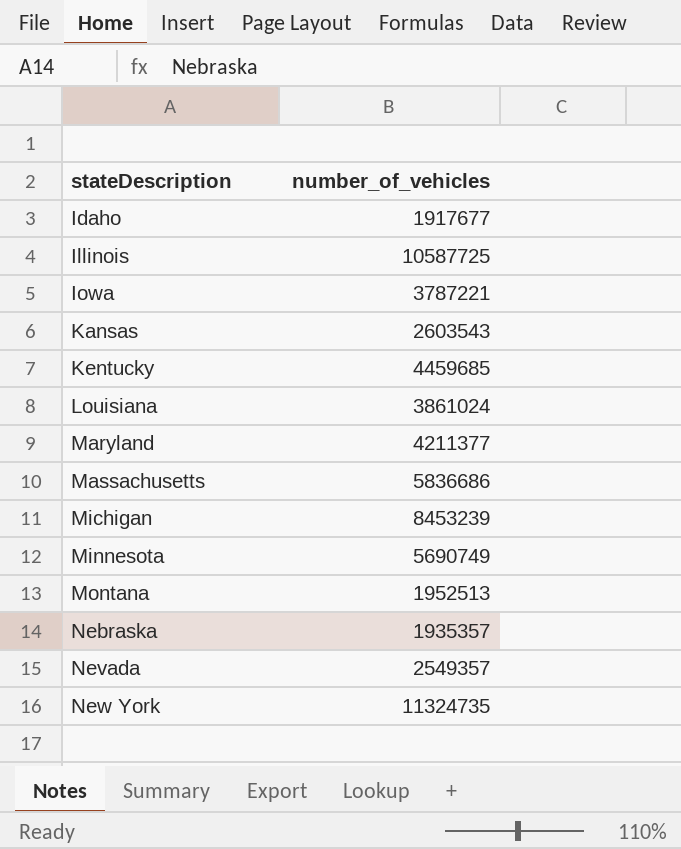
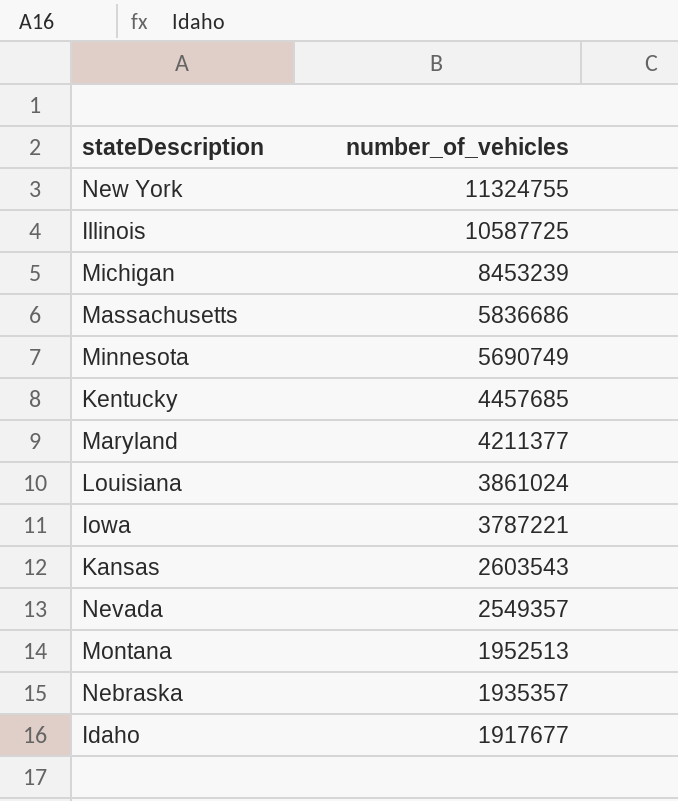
row order: stateDescription ascending -> number_of_vehicles descending
New York | number_of_vehicles: 11324735 -> 11324755
Kentucky | number_of_vehicles: 4459685 -> 4457685

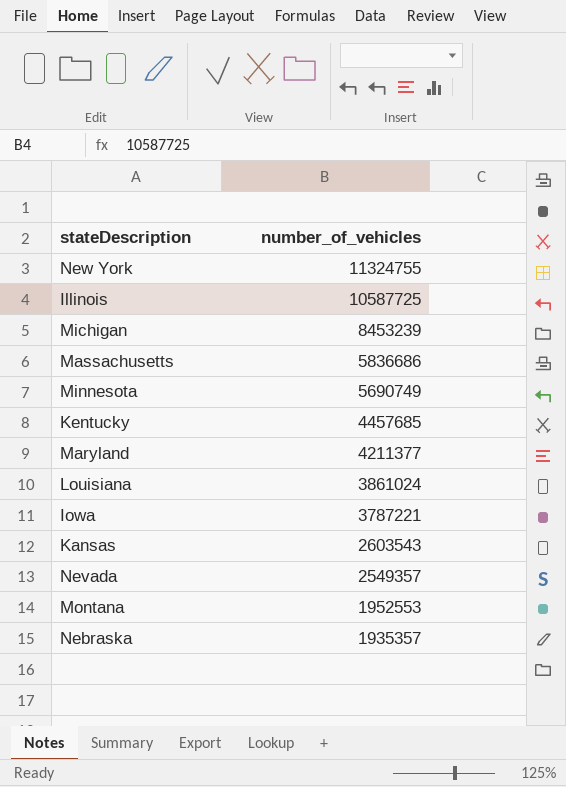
row Idaho: 1917677 -> none
Montana | number_of_vehicles: 1952513 -> 1952553

